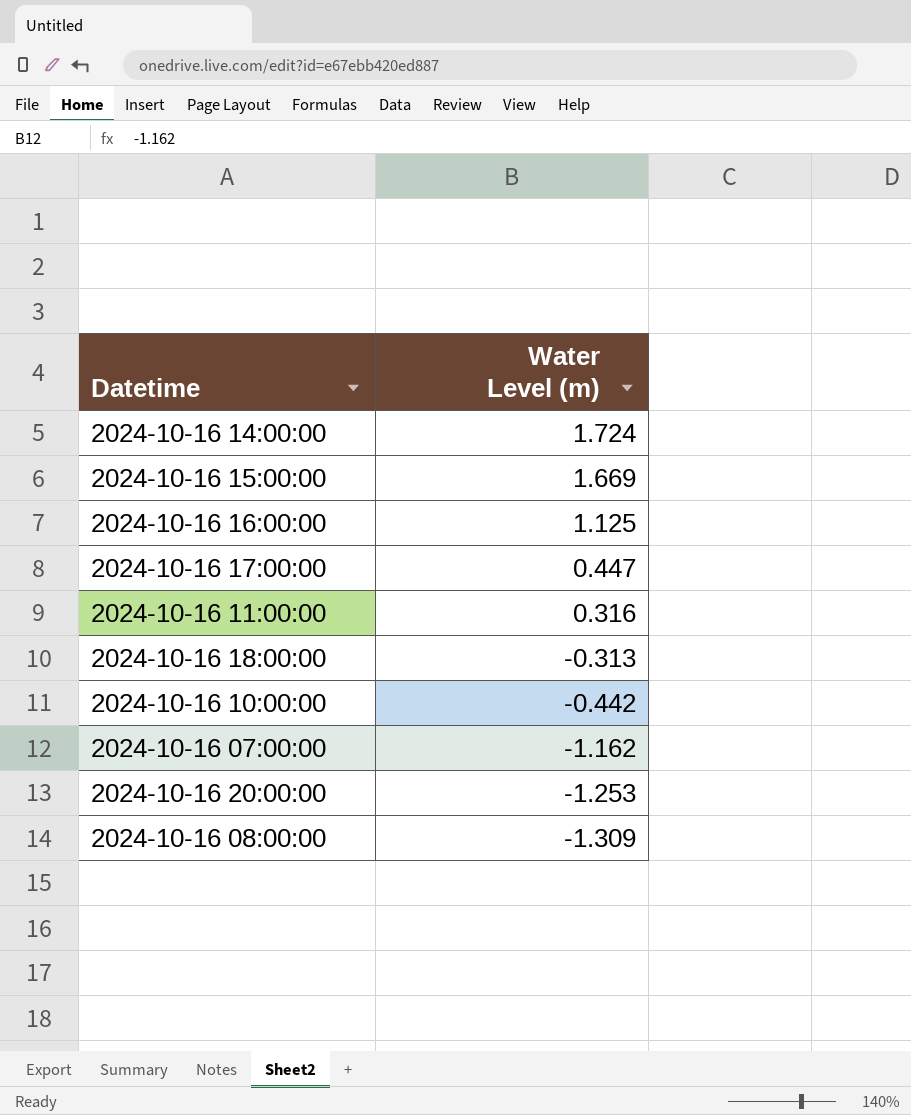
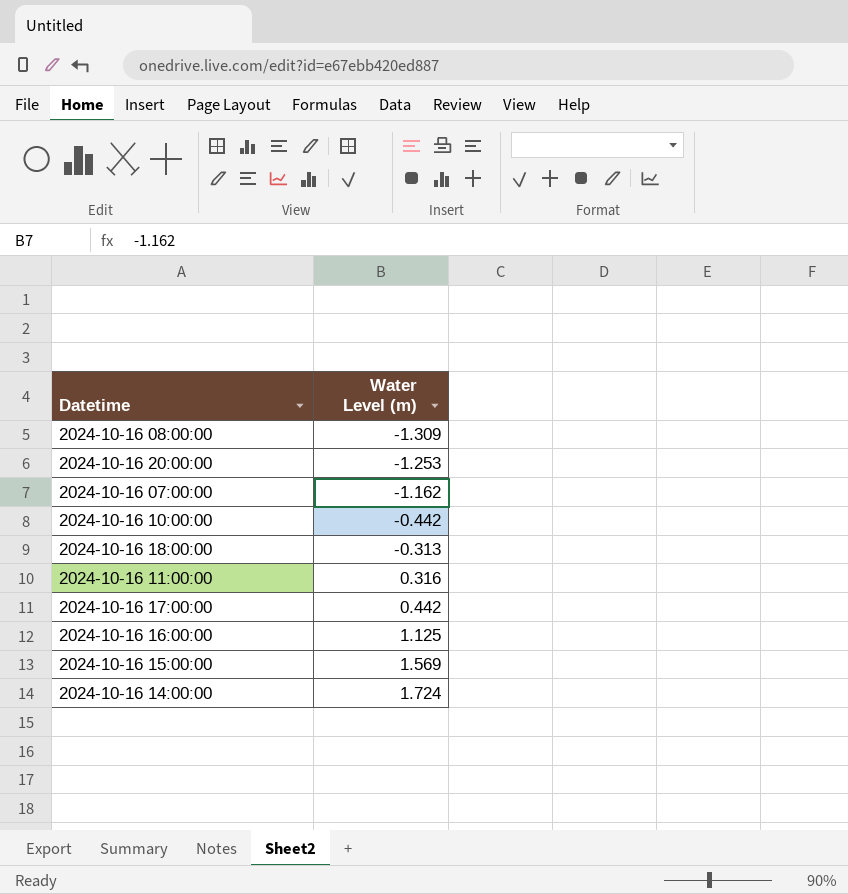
row order: Water Level (m) descending -> Water Level (m) ascending
2024-10-16 17:00:00 | Water Level (m): 0.447 -> 0.442
2024-10-16 15:00:00 | Water Level (m): 1.669 -> 1.569

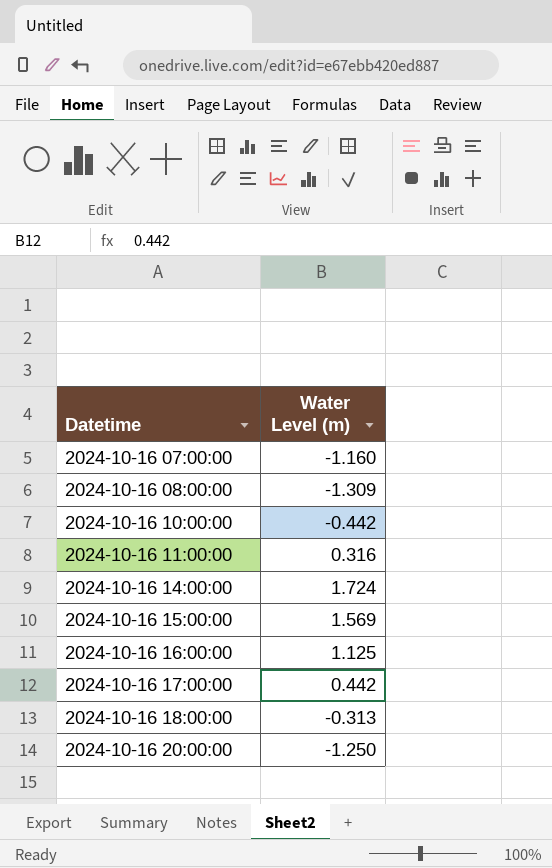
row order: Water Level (m) ascending -> Datetime ascending
2024-10-16 07:00:00 | Water Level (m): -1.162 -> -1.160
2024-10-16 20:00:00 | Water Level (m): -1.253 -> -1.250

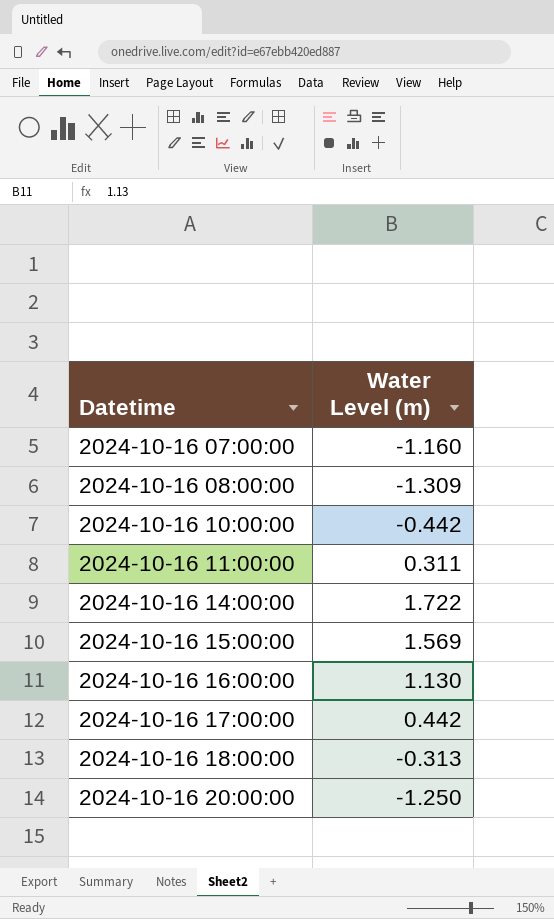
2024-10-16 11:00:00 | Water Level (m): 0.316 -> 0.311
2024-10-16 14:00:00 | Water Level (m): 1.724 -> 1.722
2024-10-16 16:00:00 | Water Level (m): 1.125 -> 1.130

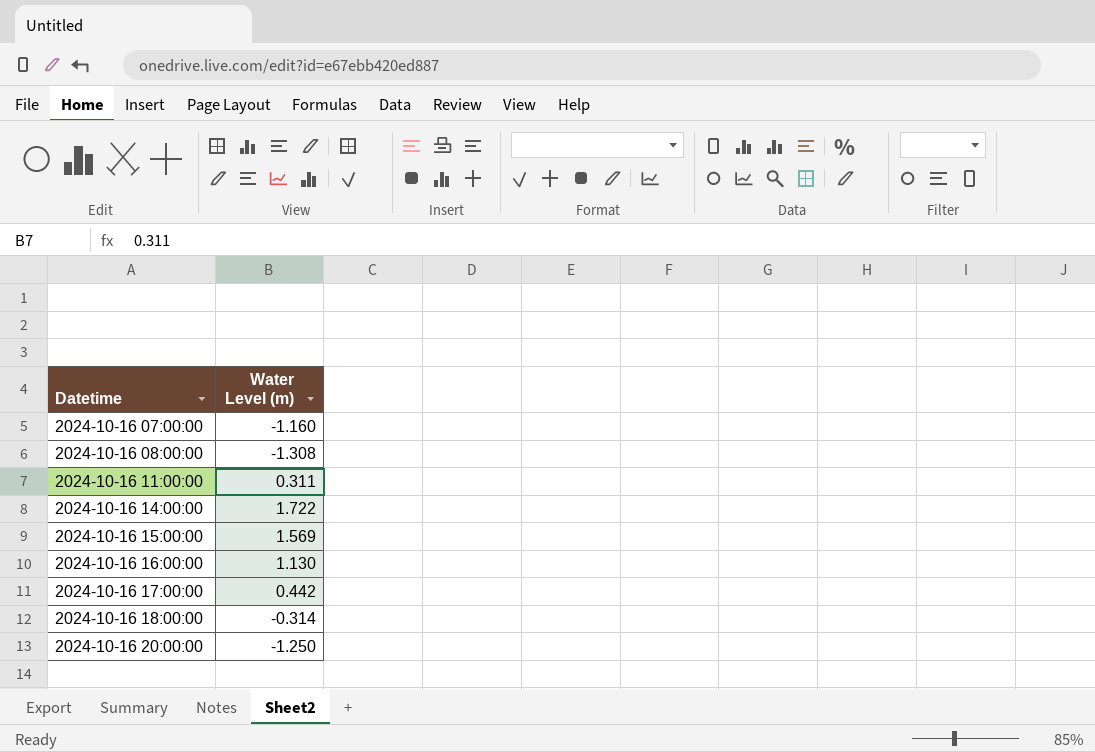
row 2024-10-16 10:00:00: -0.442 -> none
2024-10-16 08:00:00 | Water Level (m): -1.309 -> -1.308
2024-10-16 18:00:00 | Water Level (m): -0.313 -> -0.314

